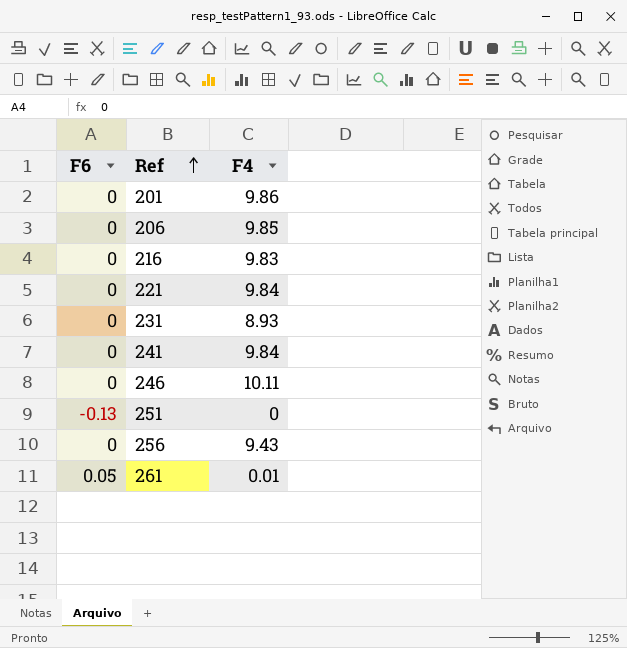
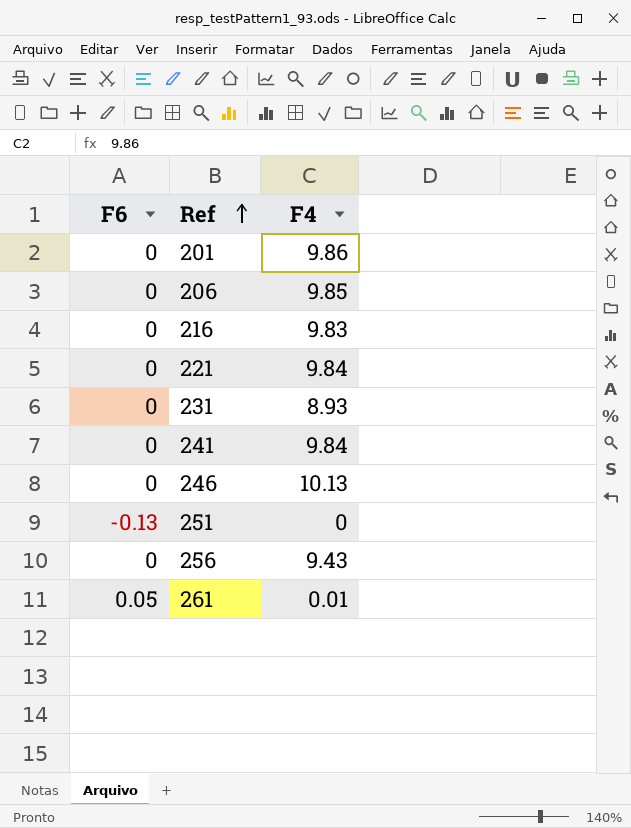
246 | F4: 10.11 -> 10.13

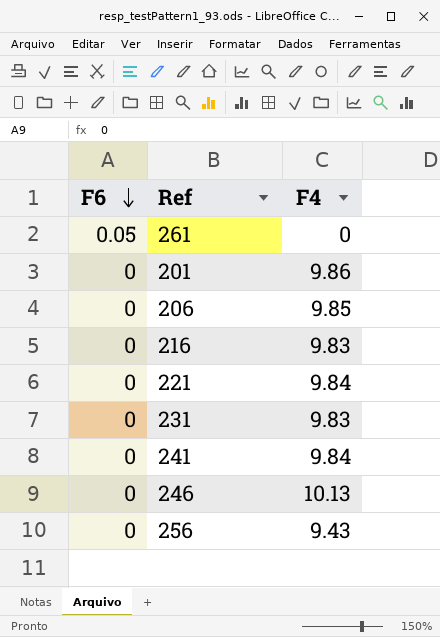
row order: Ref ascending -> F6 descending
row 251: -0.13 | 0 -> none
261 | F4: 0.01 -> 0
231 | F4: 8.93 -> 9.83

